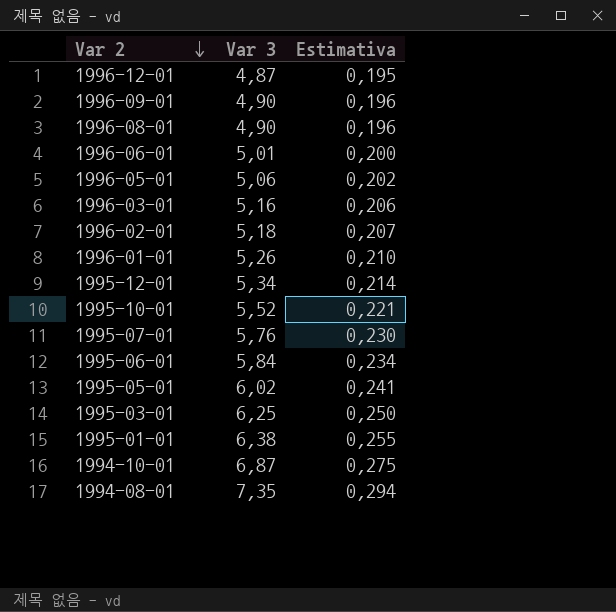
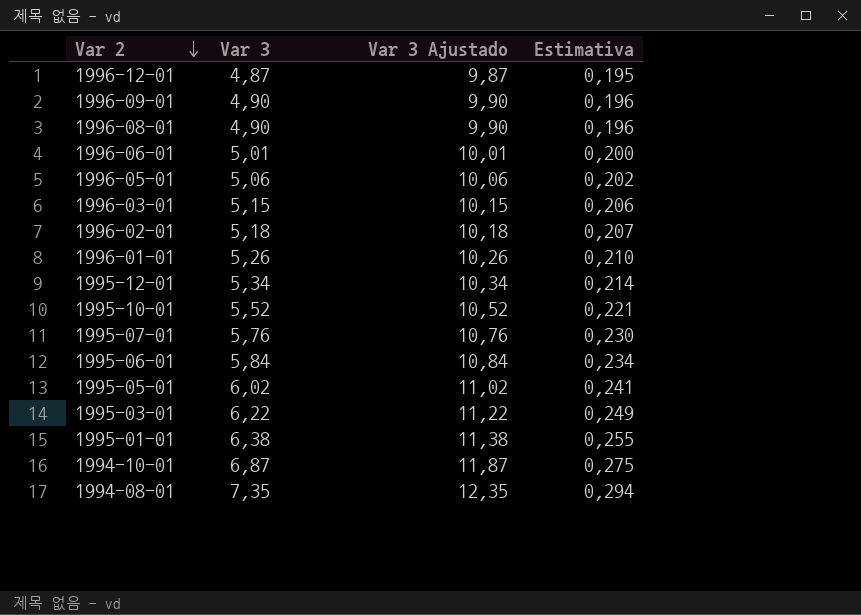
column Var 3 Ajustado | formula: none -> [Var 3] + 5
1996-03-01 | Var 3: 5,16 -> 5,15
1995-03-01 | Var 3: 6,25 -> 6,22
1995-03-01 | Estimativa: 0,250 -> 0,249

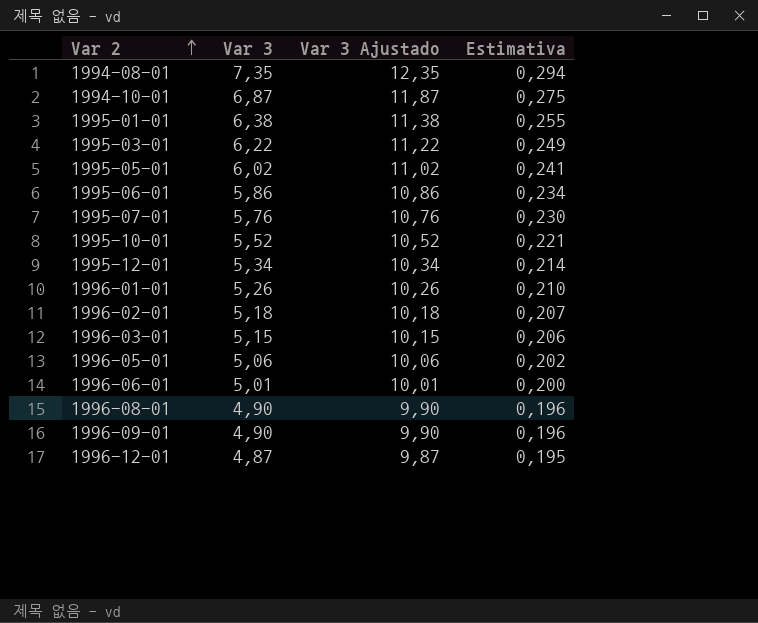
row order: Var 2 descending -> Var 2 ascending
1995-06-01 | Var 3: 5,84 -> 5,86
1995-06-01 | Var 3 Ajustado: 10,84 -> 10,86

